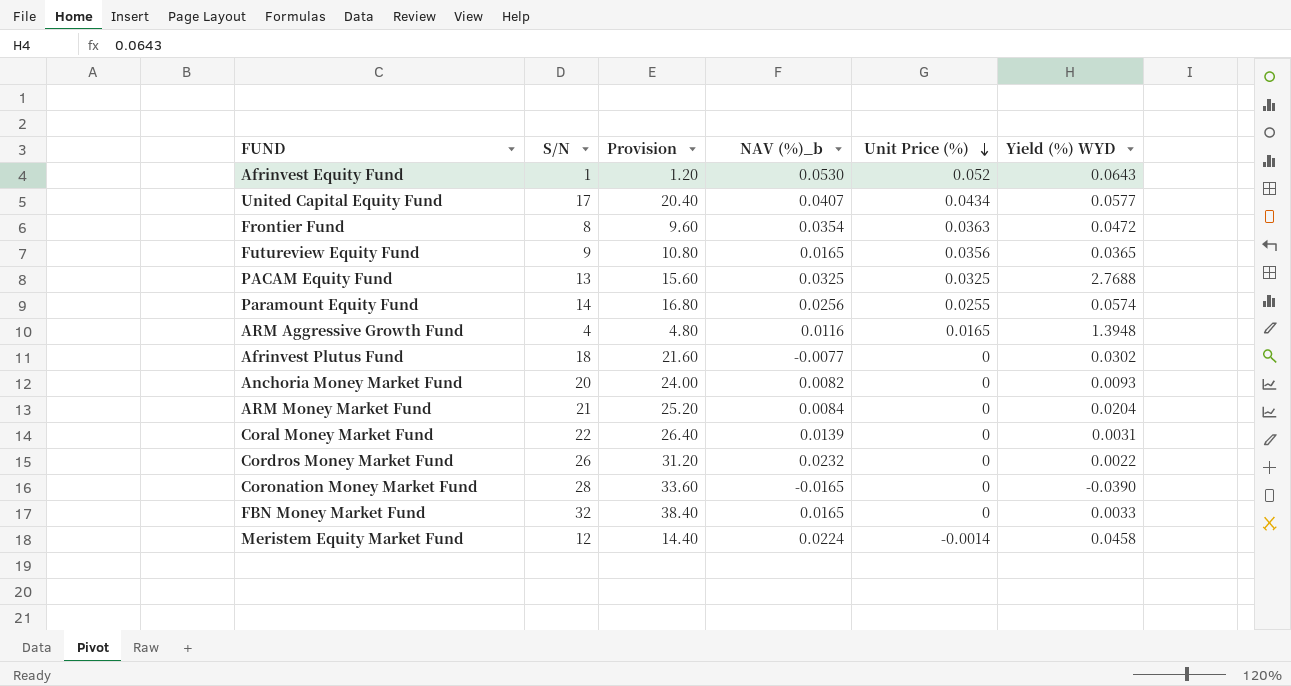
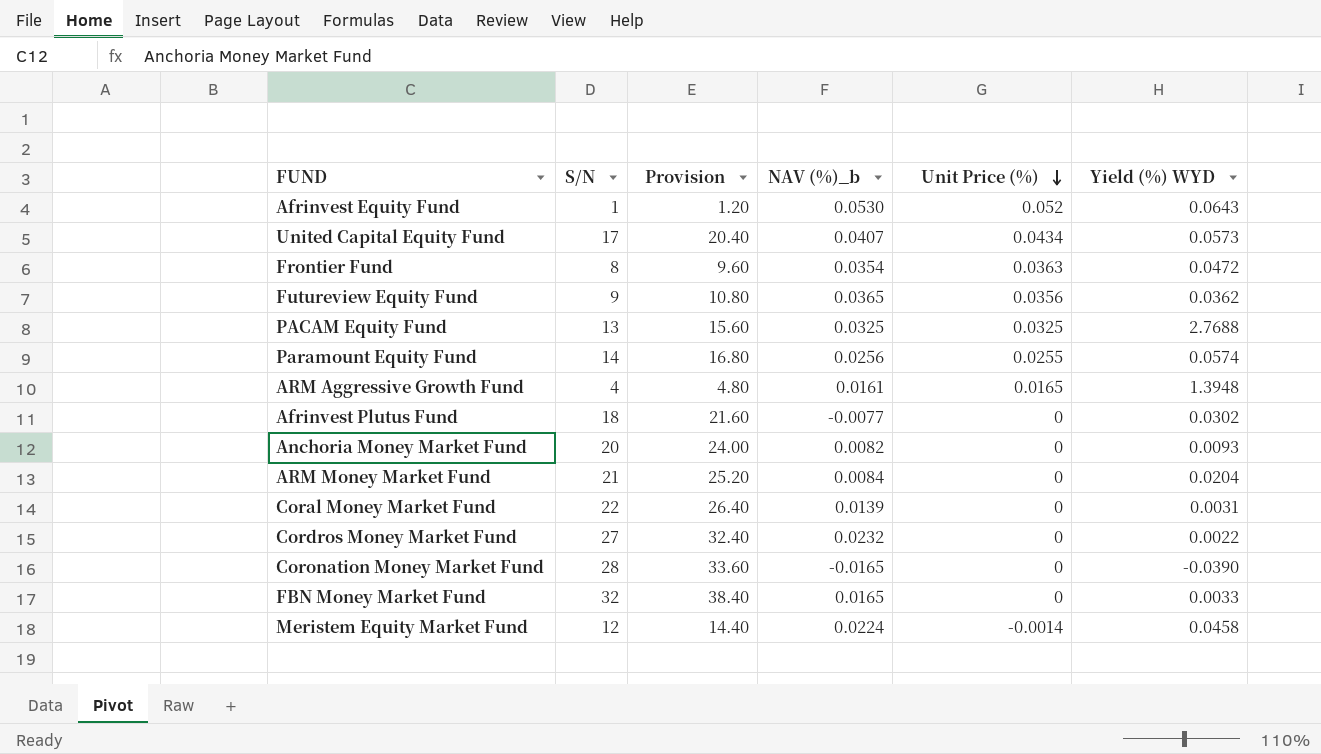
United Capital Equity Fund | Yield (%) WYD: 0.0577 -> 0.0573
Futureview Equity Fund | NAV (%)_b: 0.0165 -> 0.0365
Futureview Equity Fund | Yield (%) WYD: 0.0365 -> 0.0362
ARM Aggressive Growth Fund | NAV (%)_b: 0.0116 -> 0.0161
Cordros Money Market Fund | S/N: 26 -> 27
Cordros Money Market Fund | Provision: 31.20 -> 32.40

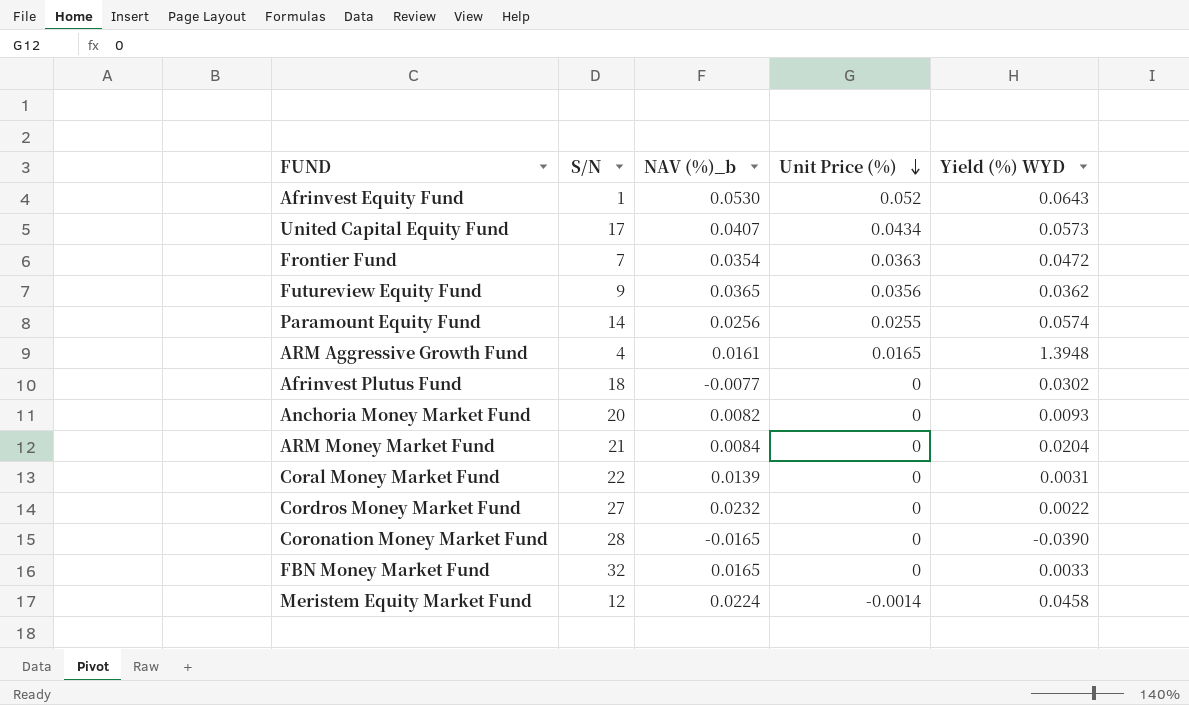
column Provision | formula: [S/N] * 1.2 -> none
row PACAM Equity Fund: 13 | 15.60 | 0.0325 | 0.0325 | 2.7688 -> none
Frontier Fund | S/N: 8 -> 7

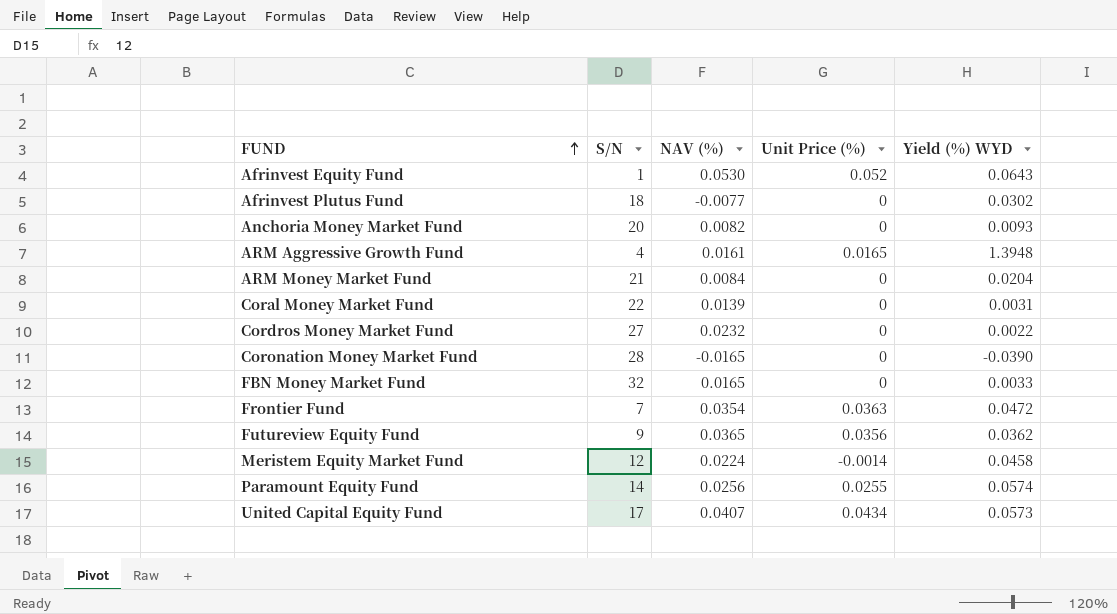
row order: Unit Price (%) descending -> FUND ascending
column name: NAV (%)_b -> NAV (%)

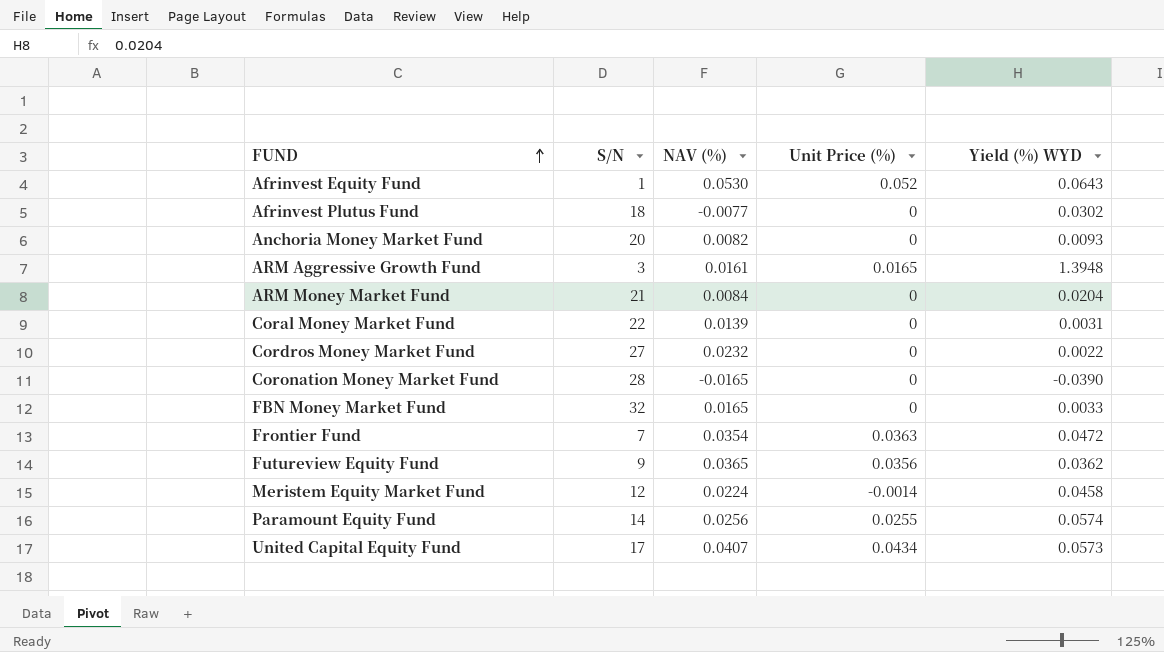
ARM Aggressive Growth Fund | S/N: 4 -> 3

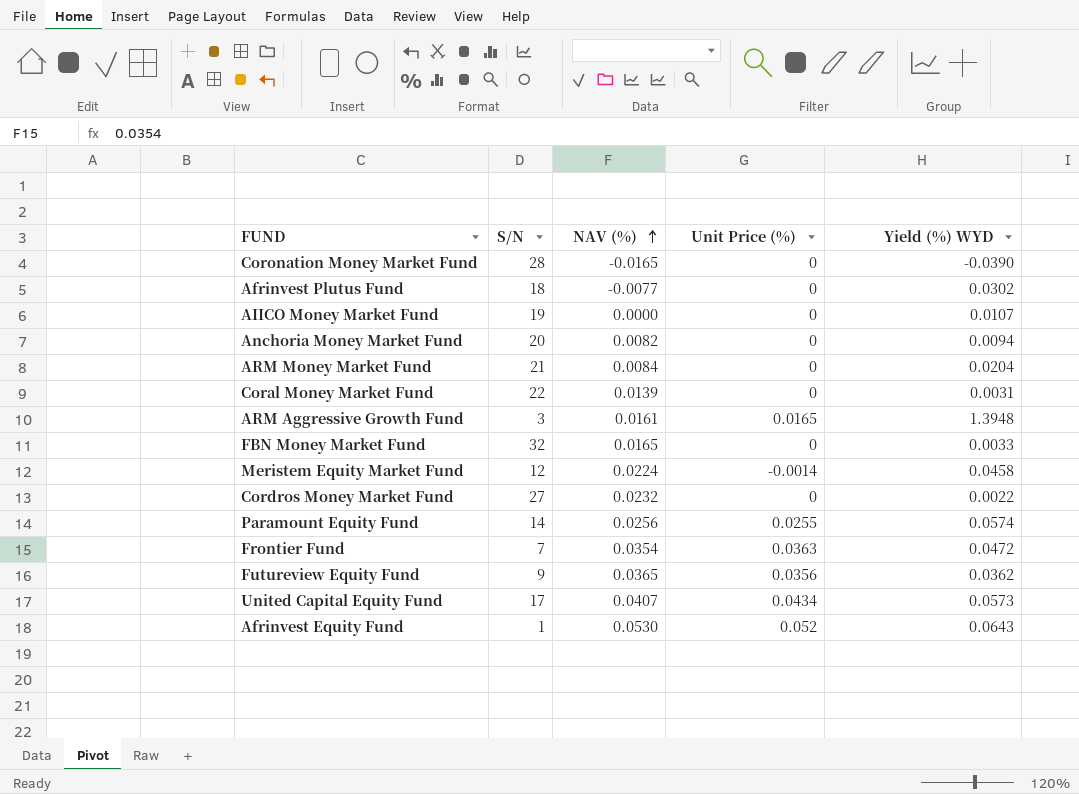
row order: FUND ascending -> NAV (%) ascending
row AIICO Money Market Fund: none -> 19 | 0.0000 | 0 | 0.0107
Anchoria Money Market Fund | Yield (%) WYD: 0.0093 -> 0.0094

